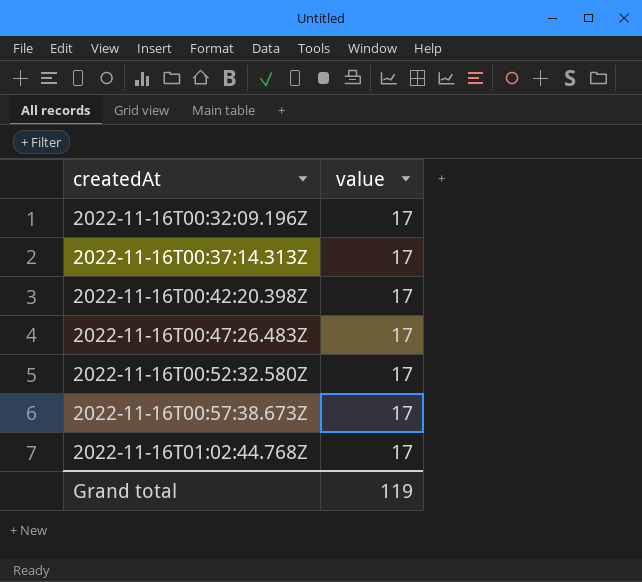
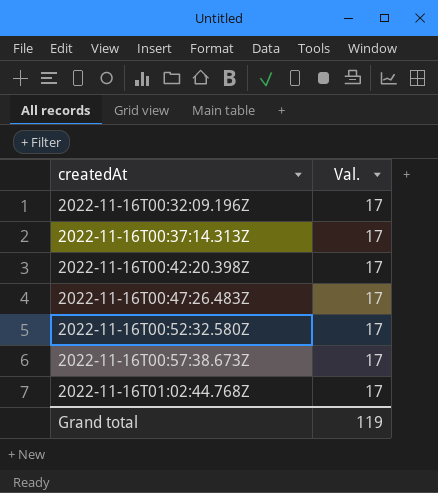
column name: value -> Val.

